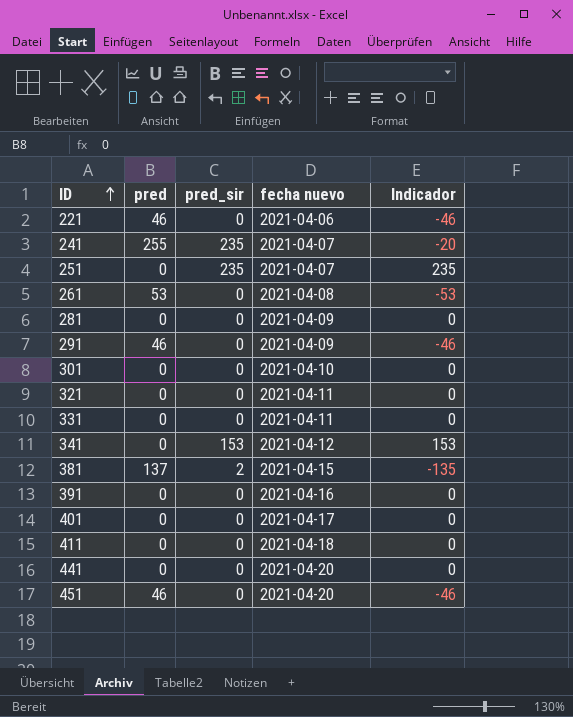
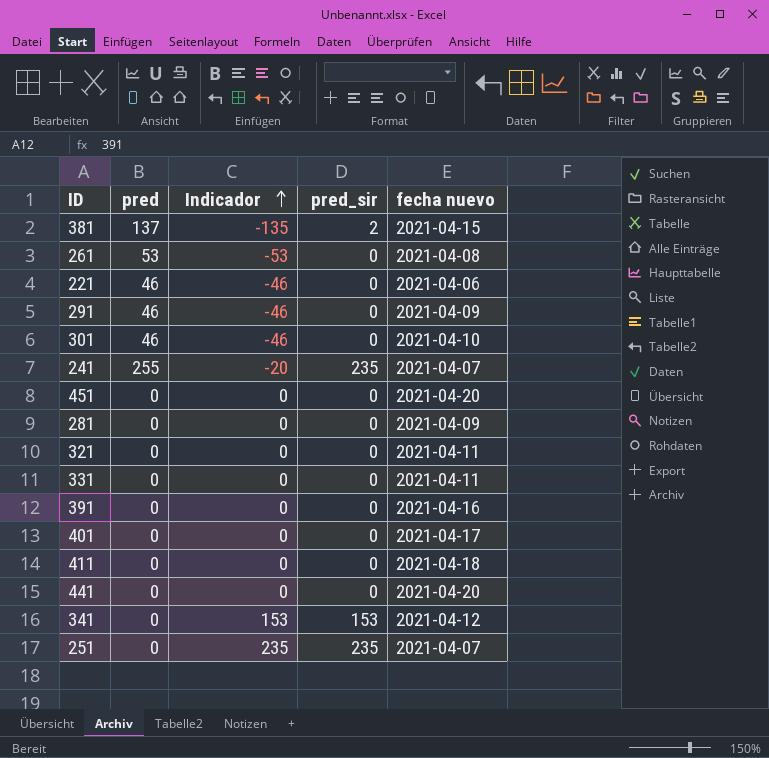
row order: ID ascending -> Indicador ascending
column Indicador | position: 5 -> 3
301 | pred: 0 -> 46
301 | Indicador: 0 -> -46
451 | pred: 46 -> 0
451 | Indicador: -46 -> 0

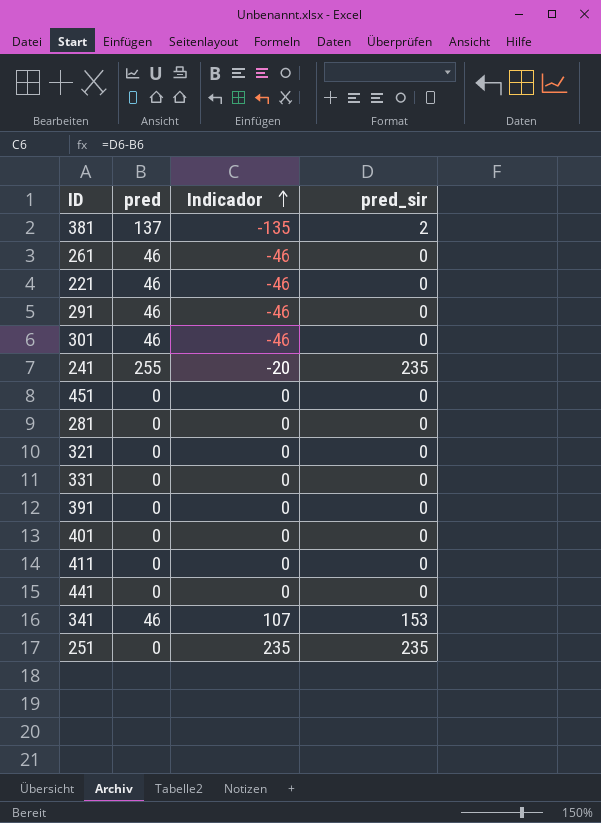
column fecha nuevo | position: 5 -> none
261 | pred: 53 -> 46
261 | Indicador: -53 -> -46
341 | pred: 0 -> 46
341 | Indicador: 153 -> 107

